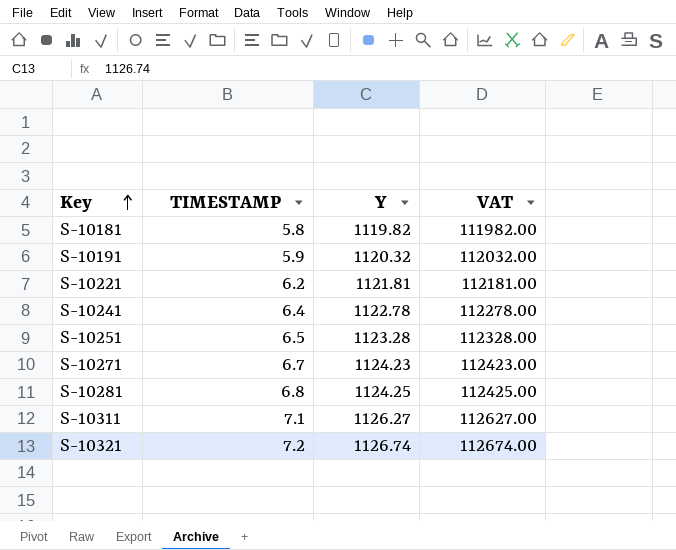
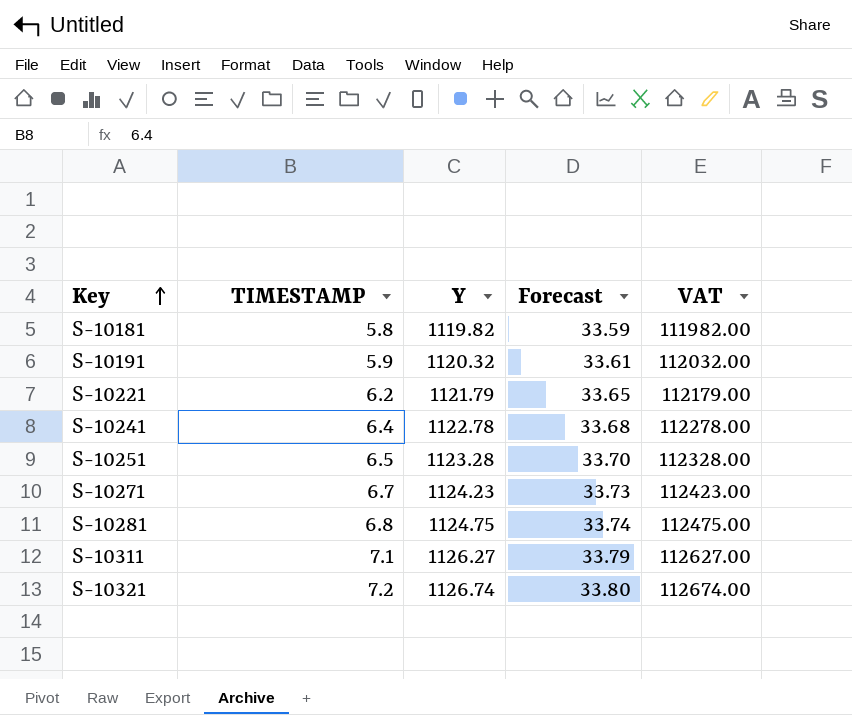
column Forecast | formula: none -> [Y] * 0.03
S-10221 | Y: 1121.81 -> 1121.79
S-10221 | VAT: 112181.00 -> 112179.00
S-10281 | Y: 1124.25 -> 1124.75
S-10281 | VAT: 112425.00 -> 112475.00

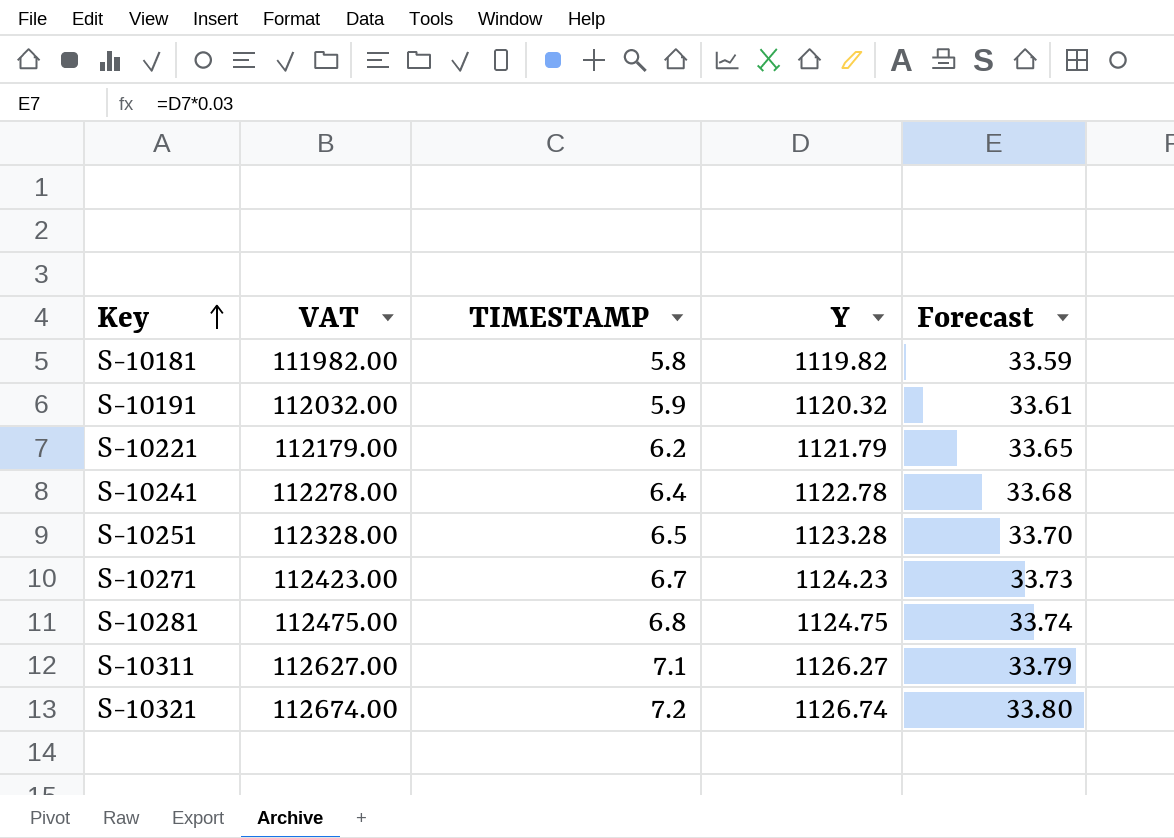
column VAT | position: 5 -> 2

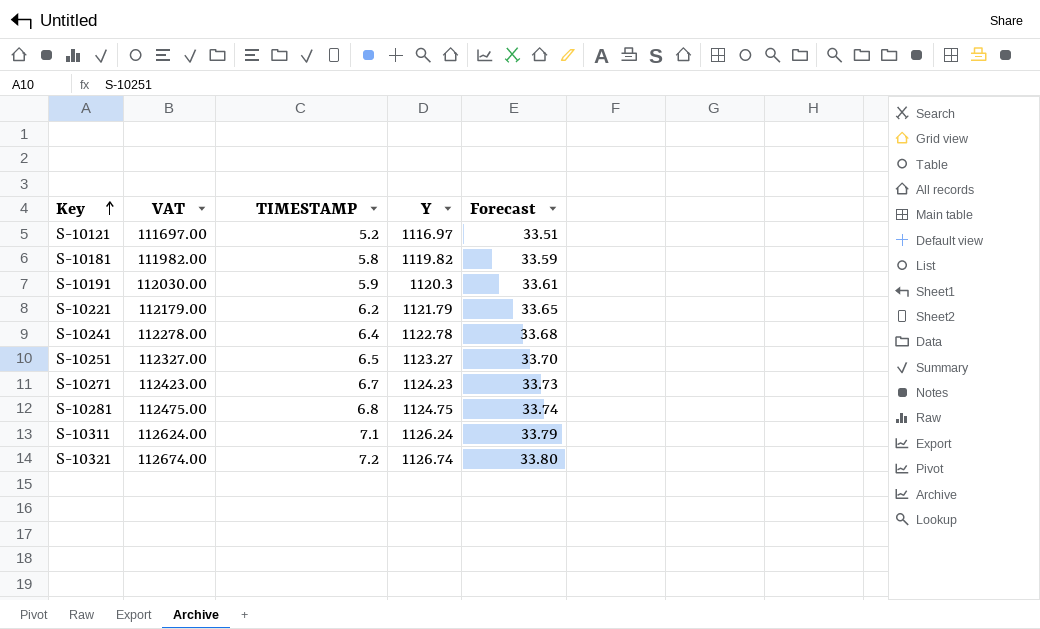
row S-10121: none -> 111697.00 | 5.2 | 1116.97 | 33.51
S-10191 | VAT: 112032.00 -> 112030.00
S-10191 | Y: 1120.32 -> 1120.3
S-10251 | VAT: 112328.00 -> 112327.00
S-10251 | Y: 1123.28 -> 1123.27
S-10311 | VAT: 112627.00 -> 112624.00
S-10311 | Y: 1126.27 -> 1126.24

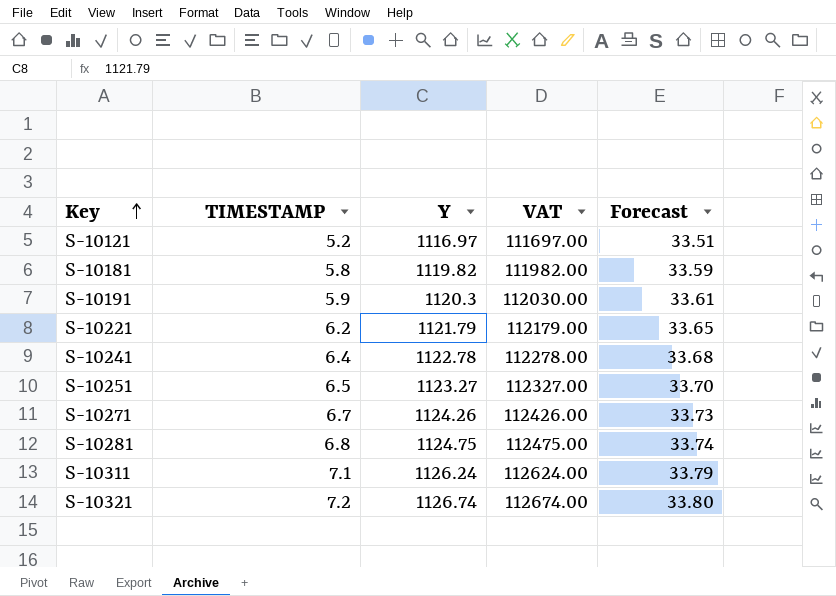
column VAT | position: 2 -> 4
S-10271 | Y: 1124.23 -> 1124.26
S-10271 | VAT: 112423.00 -> 112426.00

